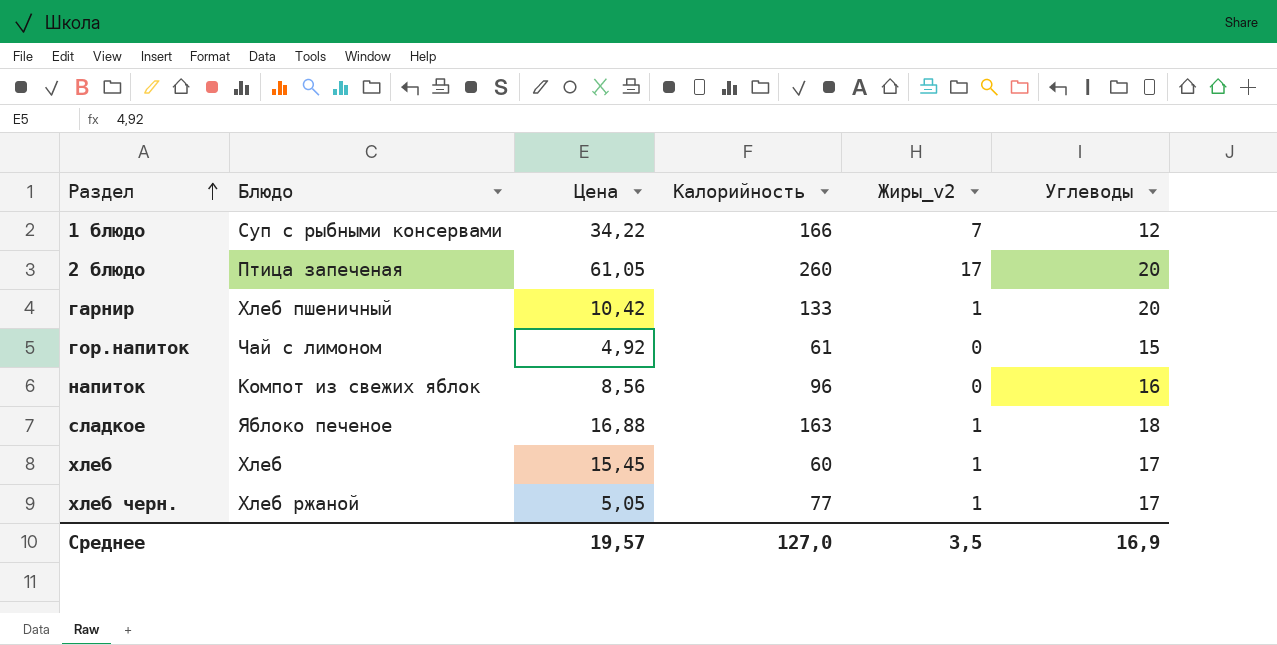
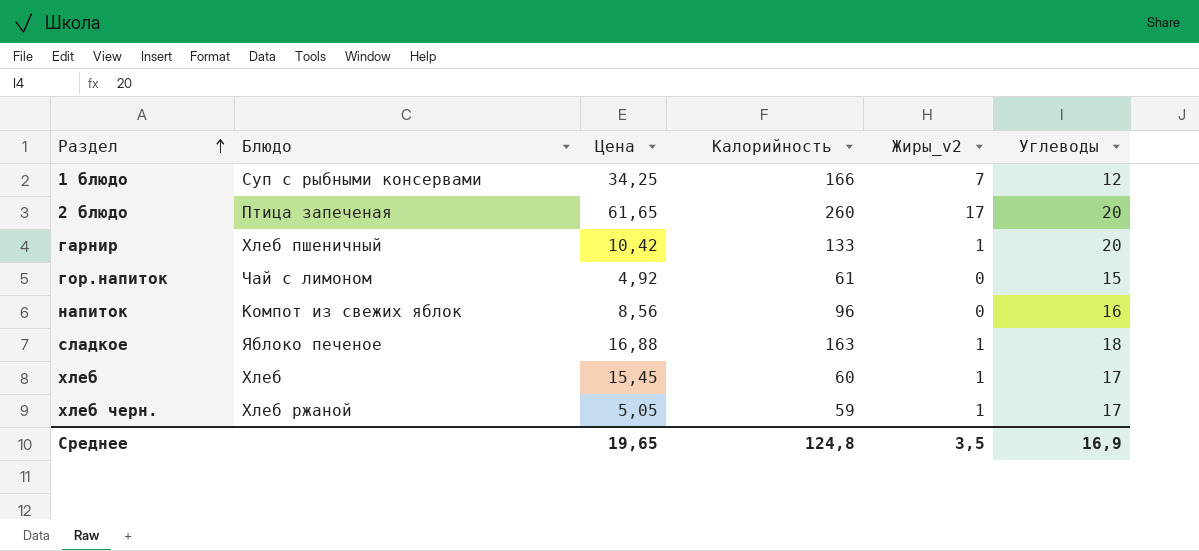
1 блюдо | Цена: 34,22 -> 34,25
2 блюдо | Цена: 61,05 -> 61,65
хлеб черн. | Калорийность: 77 -> 59
Среднее | Цена: 19,57 -> 19,65
Среднее | Калорийность: 127,0 -> 124,8

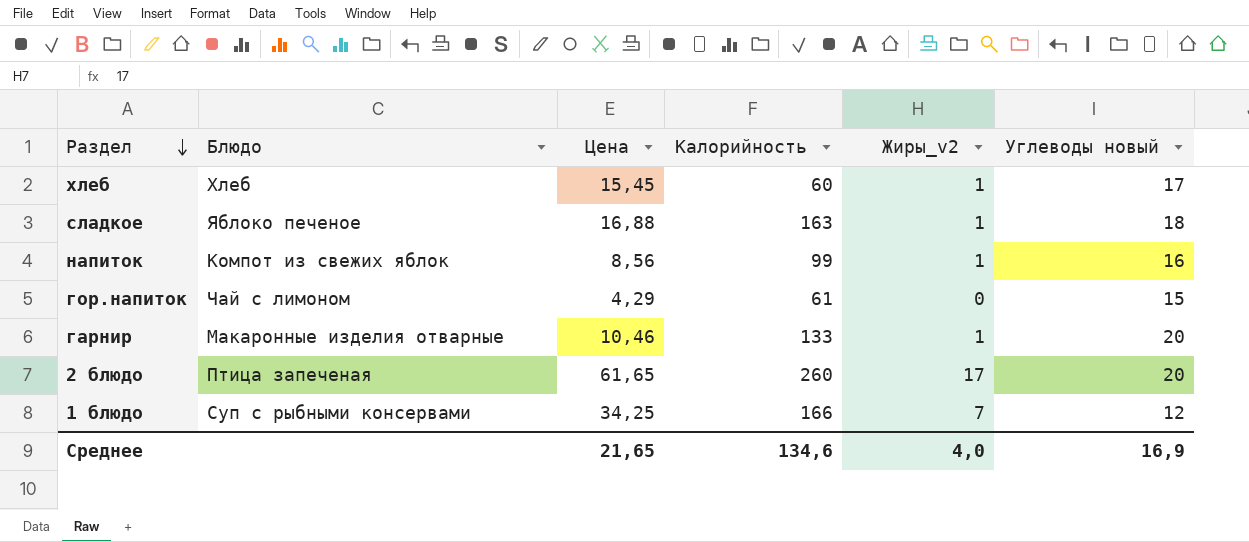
row order: Раздел ascending -> Раздел descending
column name: Углеводы -> Углеводы новый
row хлеб черн.: Хлеб ржаной | 5,05 | 59 | 1 | 17 -> none
напиток | Калорийность: 96 -> 99
напиток | Жиры_v2: 0 -> 1
гор.напиток | Цена: 4,92 -> 4,29
гарнир | Блюдо: Хлеб пшеничный -> Макаронные изделия отварные
гарнир | Цена: 10,42 -> 10,46
Среднее | Цена: 19,65 -> 21,65
Среднее | Калорийность: 124,8 -> 134,6
Среднее | Жиры_v2: 3,5 -> 4,0

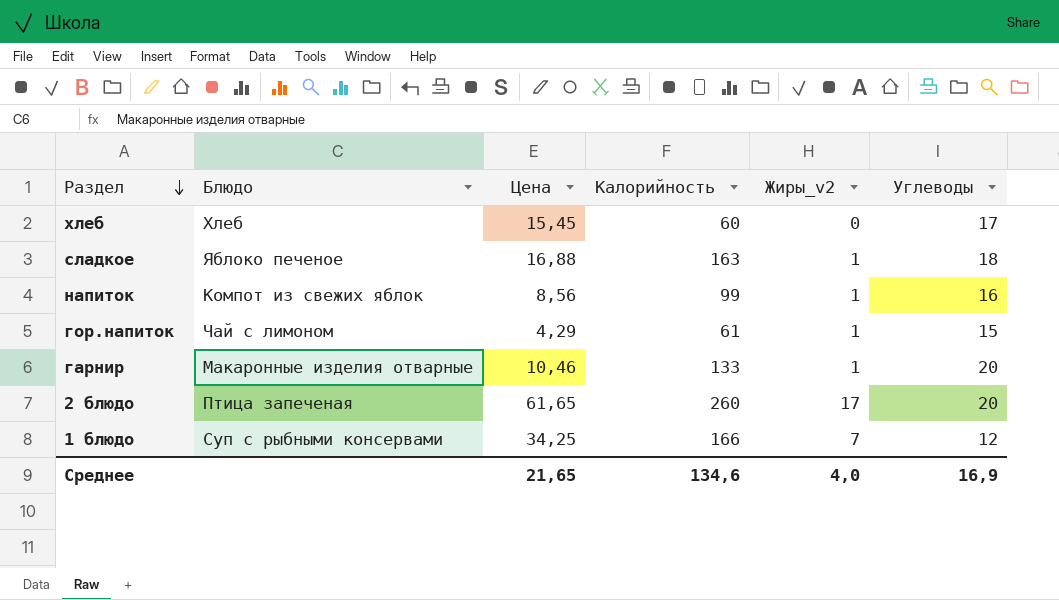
column name: Углеводы новый -> Углеводы
хлеб | Жиры_v2: 1 -> 0
гор.напиток | Жиры_v2: 0 -> 1

